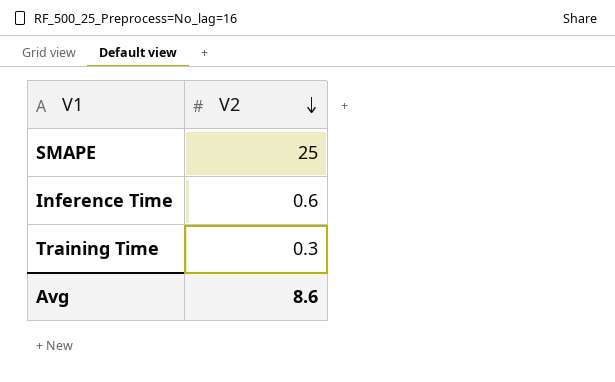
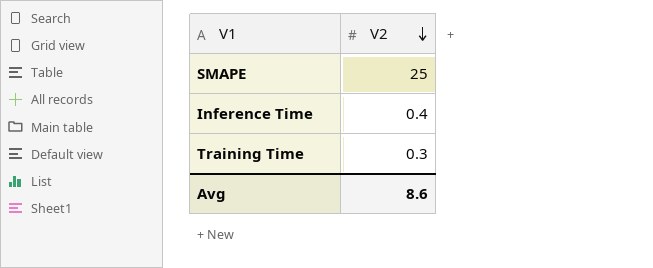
Inference Time | V2: 0.6 -> 0.4

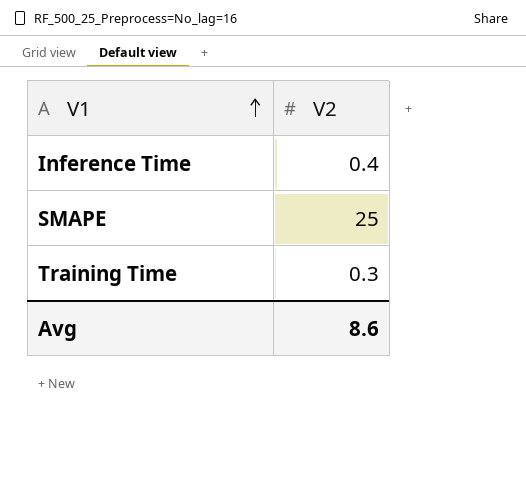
row order: V2 descending -> V1 ascending

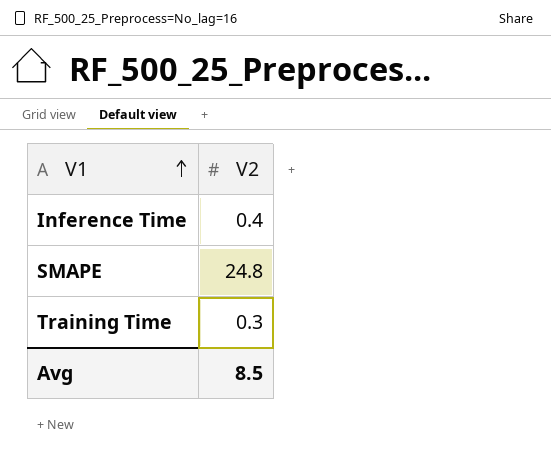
SMAPE | V2: 25 -> 24.8
Avg | V2: 8.6 -> 8.5

